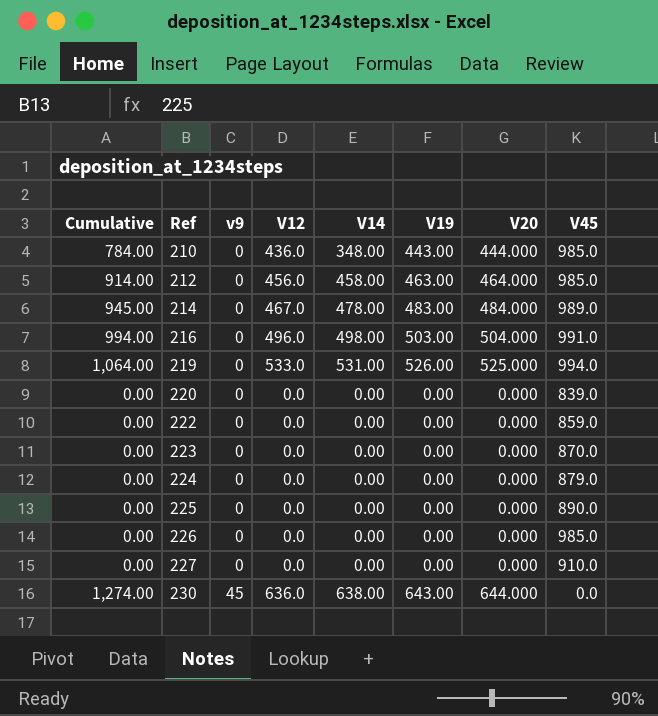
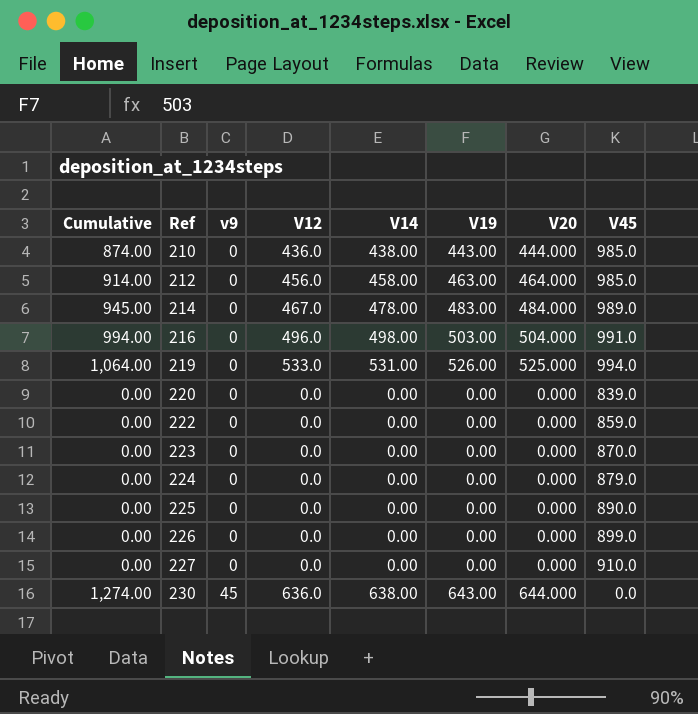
210 | Cumulative: 784.00 -> 874.00
210 | V14: 348.00 -> 438.00
226 | V45: 985.0 -> 899.0

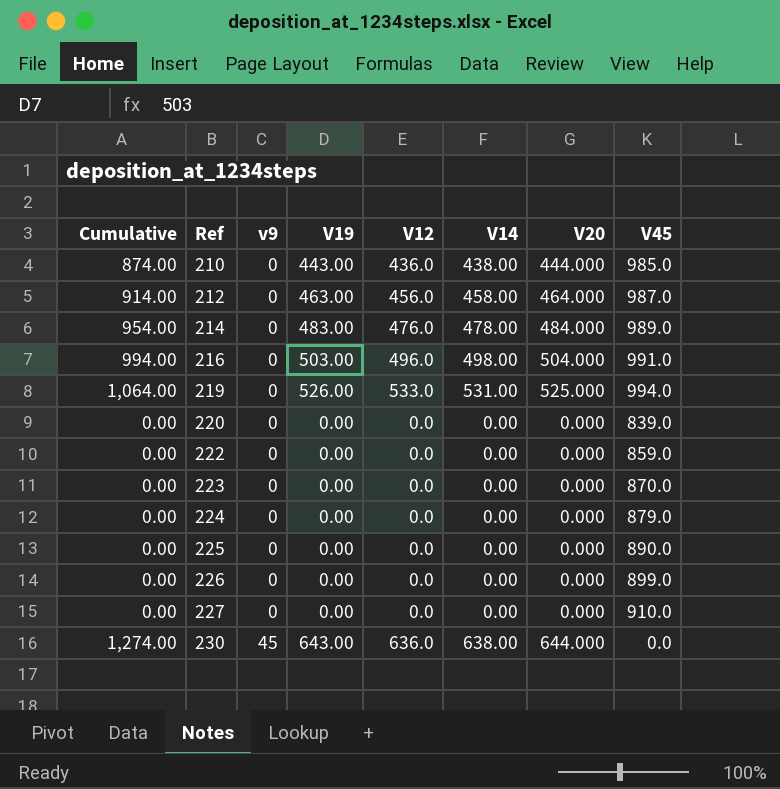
column V19 | position: 6 -> 4
212 | V45: 985.0 -> 987.0
214 | Cumulative: 945.00 -> 954.00
214 | V12: 467.0 -> 476.0

